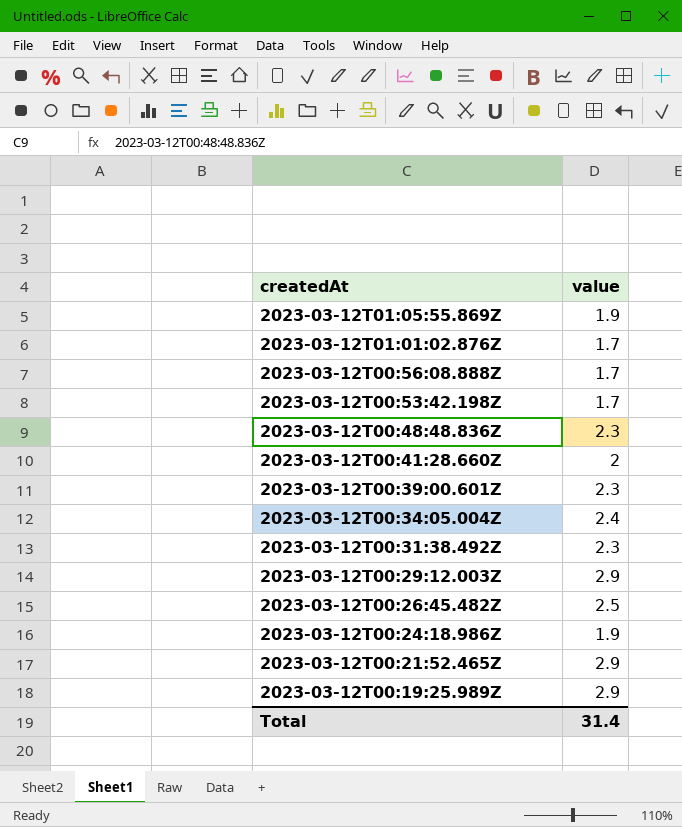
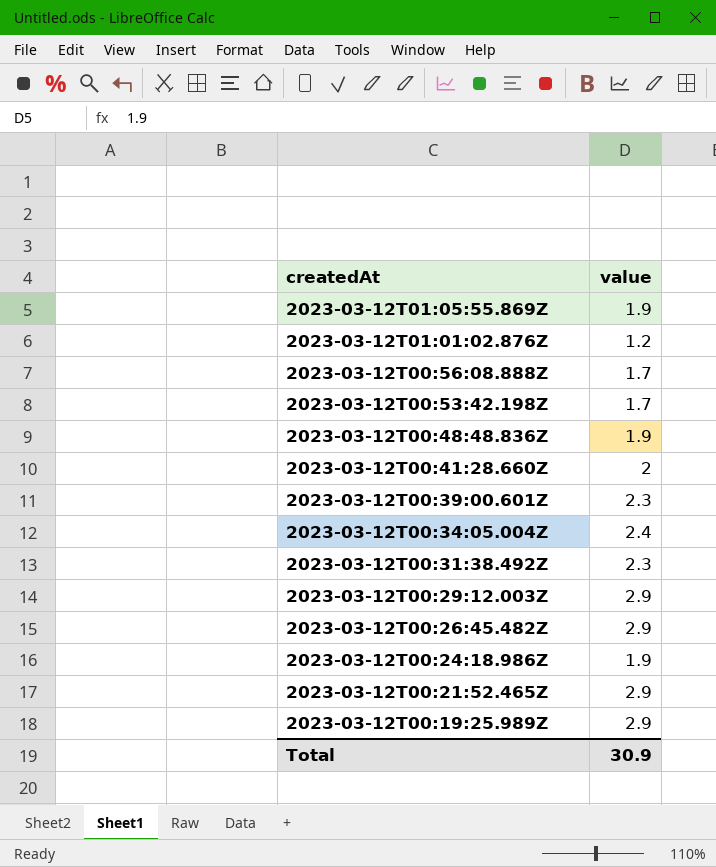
2023-03-12T01:01:02.876Z | value: 1.7 -> 1.2
2023-03-12T00:48:48.836Z | value: 2.3 -> 1.9
2023-03-12T00:26:45.482Z | value: 2.5 -> 2.9
Total | value: 31.4 -> 30.9

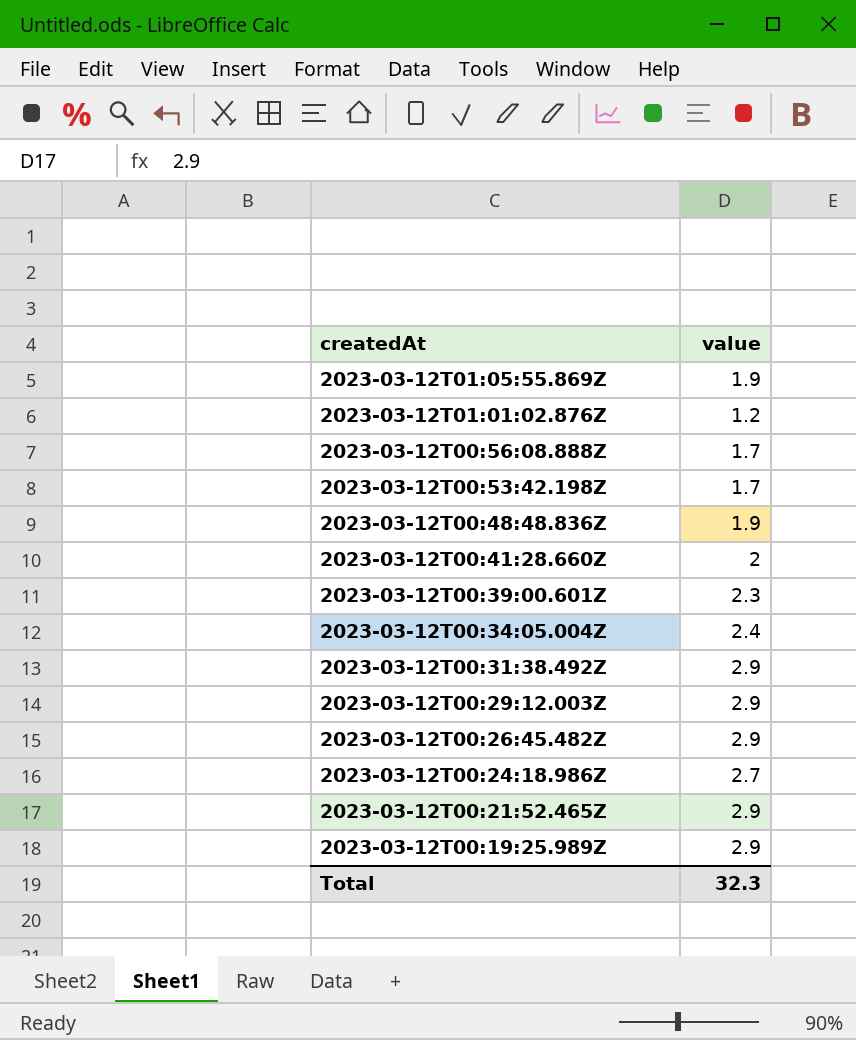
2023-03-12T00:31:38.492Z | value: 2.3 -> 2.9
2023-03-12T00:24:18.986Z | value: 1.9 -> 2.7
Total | value: 30.9 -> 32.3

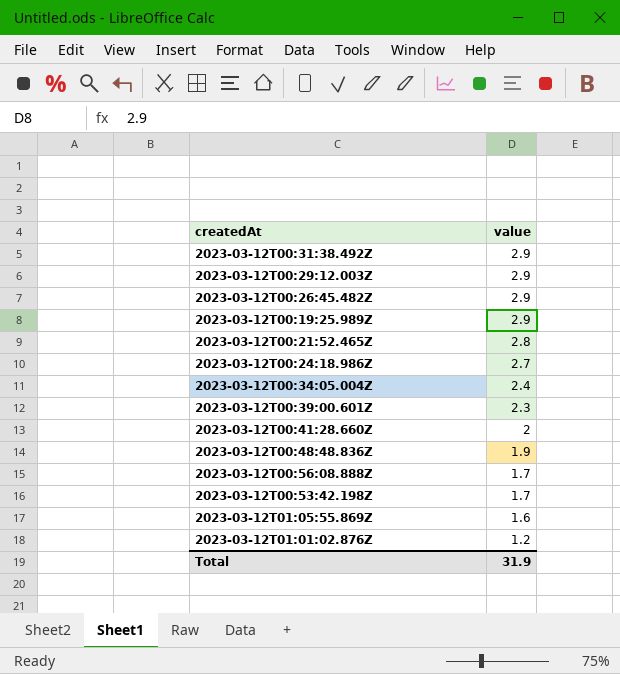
row order: createdAt descending -> value descending
2023-03-12T00:21:52.465Z | value: 2.9 -> 2.8
2023-03-12T01:05:55.869Z | value: 1.9 -> 1.6
Total | value: 32.3 -> 31.9

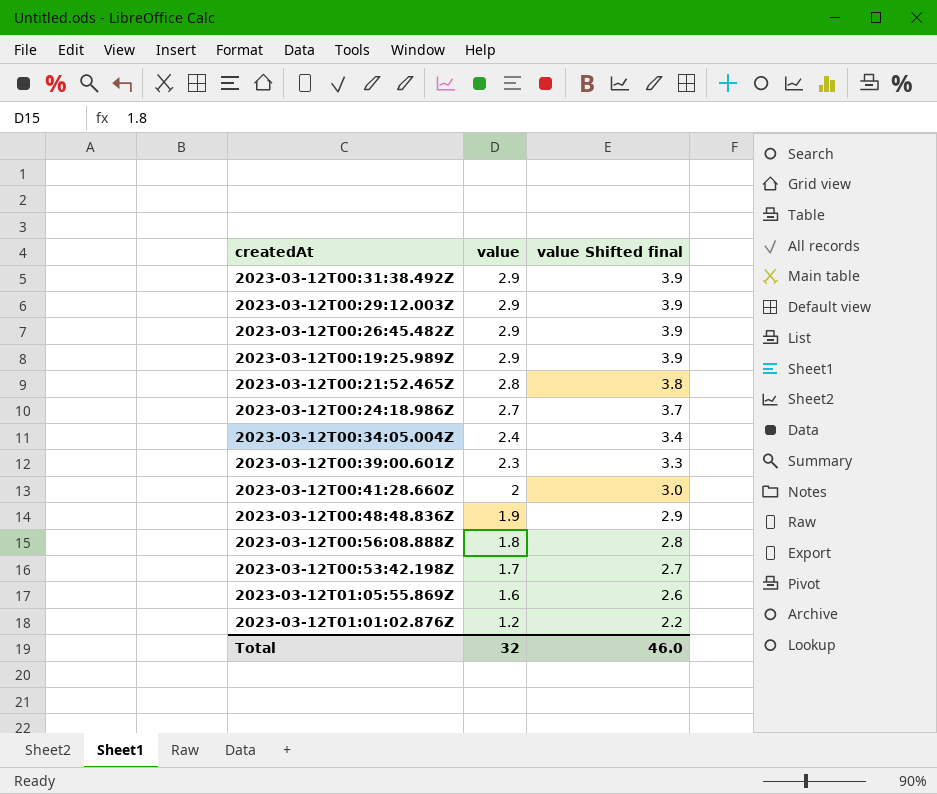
column value Shifted final | formula: none -> [value] + 1
2023-03-12T00:56:08.888Z | value: 1.7 -> 1.8
Total | value: 31.9 -> 32

